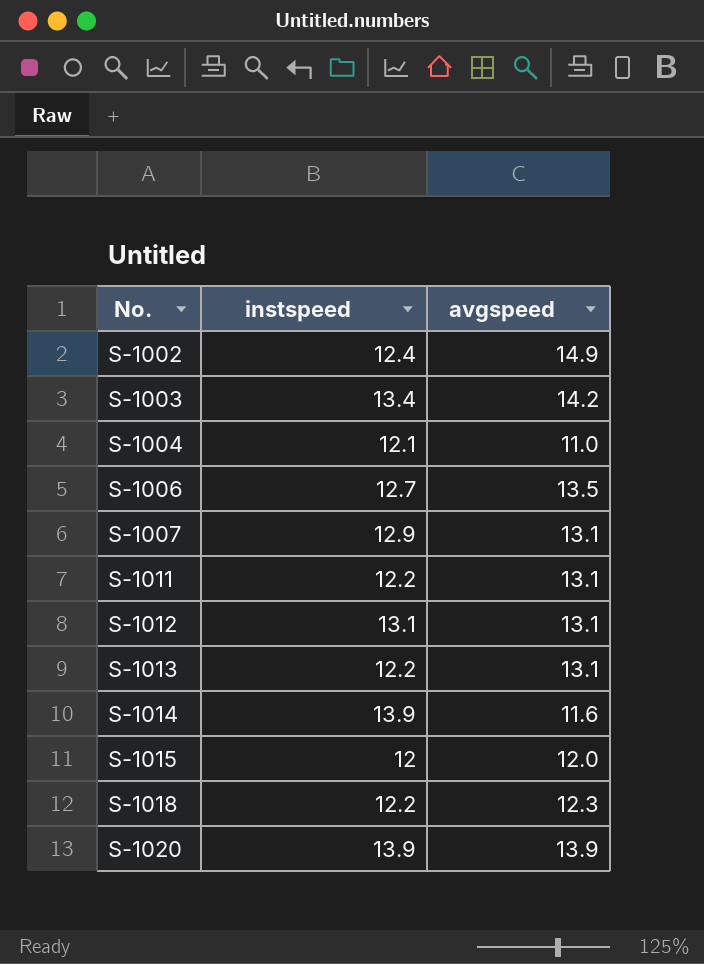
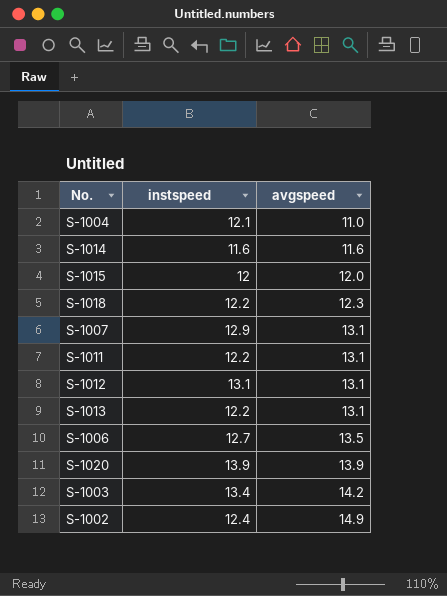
row order: No. ascending -> avgspeed ascending
S-1014 | instspeed: 13.9 -> 11.6

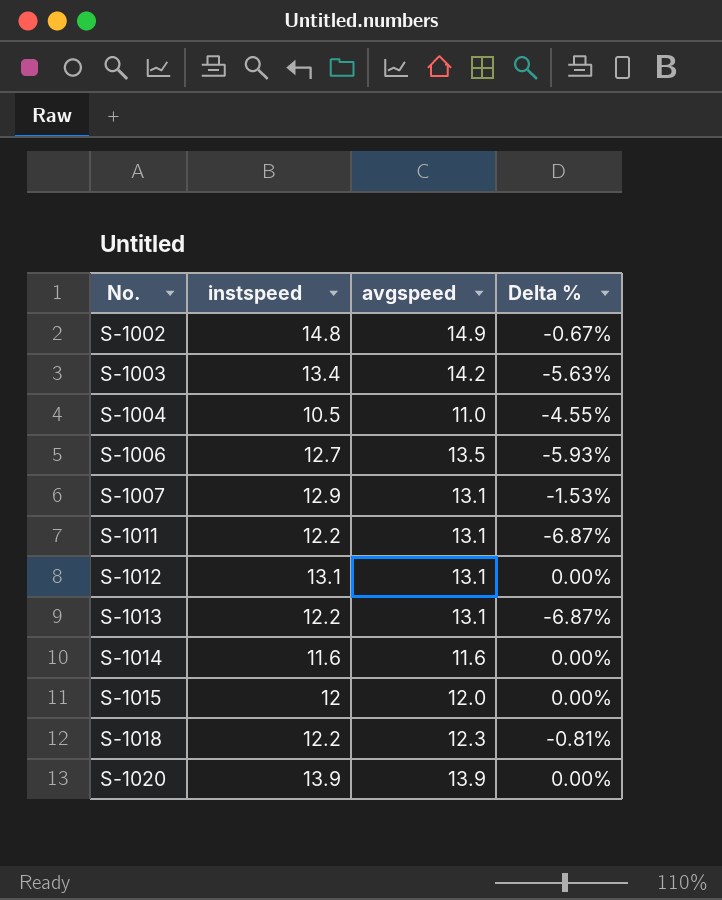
row order: avgspeed ascending -> No. ascending
column Delta % | formula: none -> ([instspeed] - [avgspeed]) / [avgspeed]
S-1002 | instspeed: 12.4 -> 14.8
S-1004 | instspeed: 12.1 -> 10.5

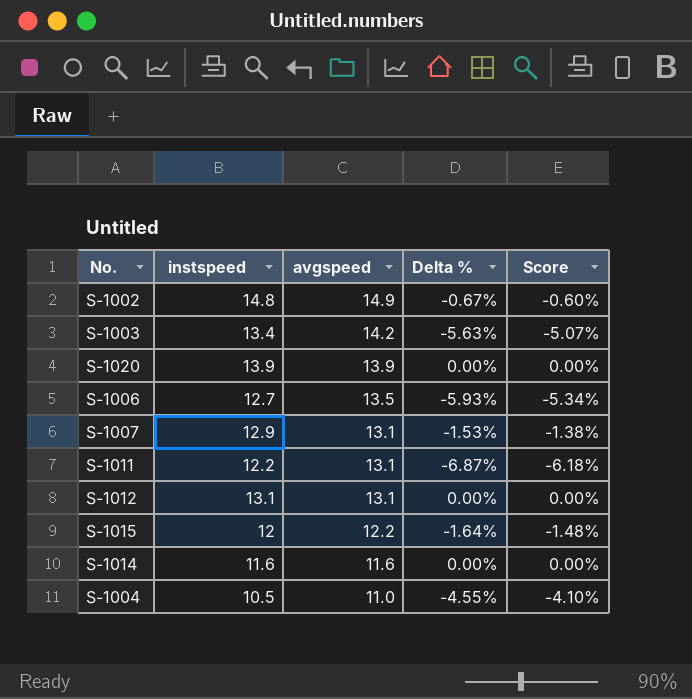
row order: No. ascending -> avgspeed descending
column Score | formula: none -> [Delta %] * 0.9
row S-1013: 12.2 | 13.1 | -6.87% -> none
row S-1018: 12.2 | 12.3 | -0.81% -> none
S-1015 | avgspeed: 12.0 -> 12.2
S-1015 | Delta %: 0.00% -> -1.64%

